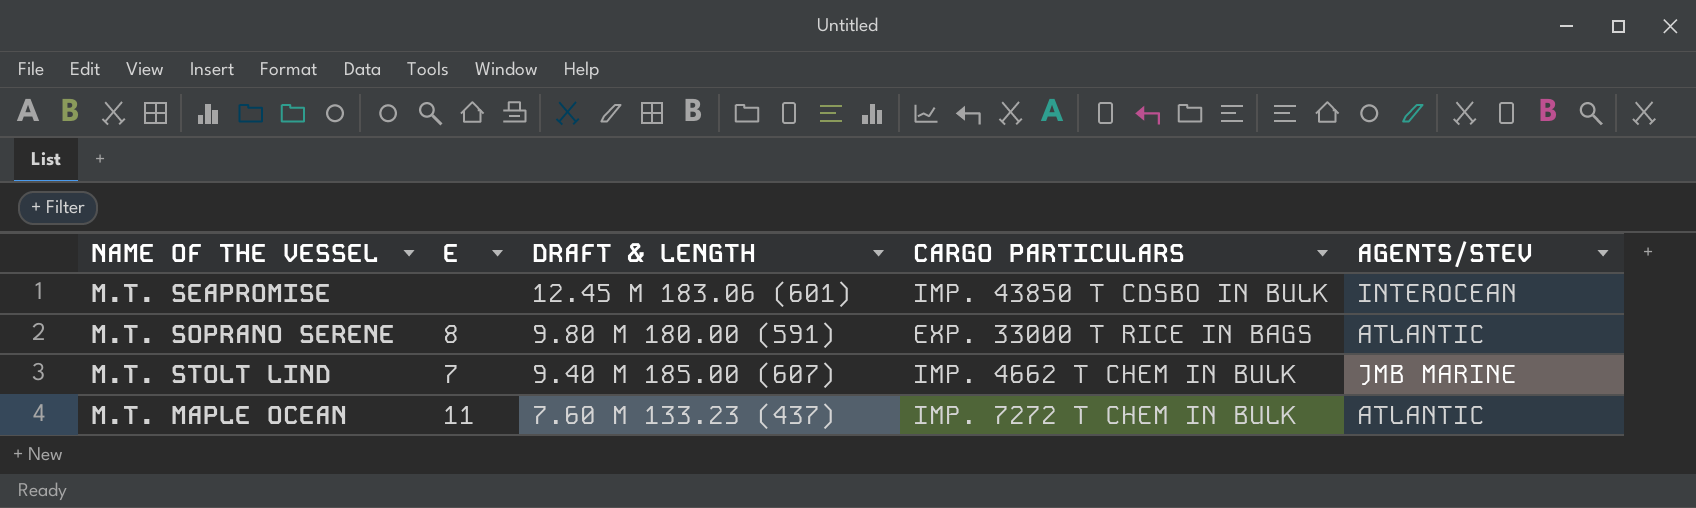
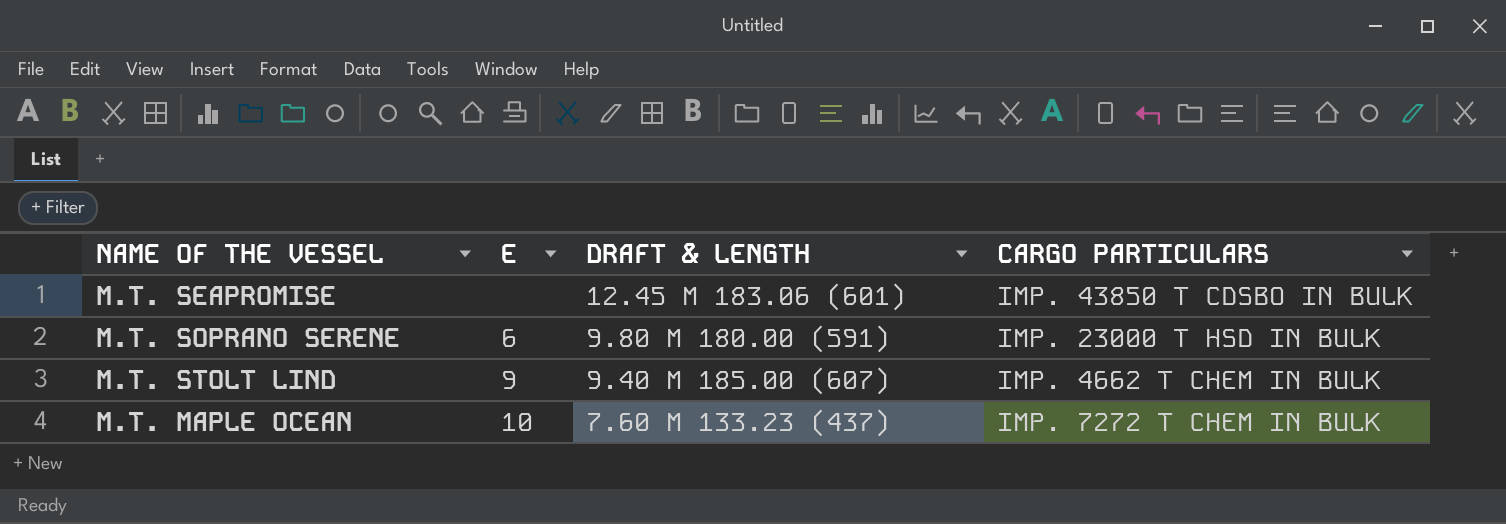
column AGENTS/STEV | position: 5 -> none
M.T. SOPRANO SERENE | E: 8 -> 6
M.T. SOPRANO SERENE | CARGO PARTICULARS: EXP. 33000 T RICE IN BAGS -> IMP. 23000 T HSD IN BULK
M.T. STOLT LIND | E: 7 -> 9
M.T. MAPLE OCEAN | E: 11 -> 10

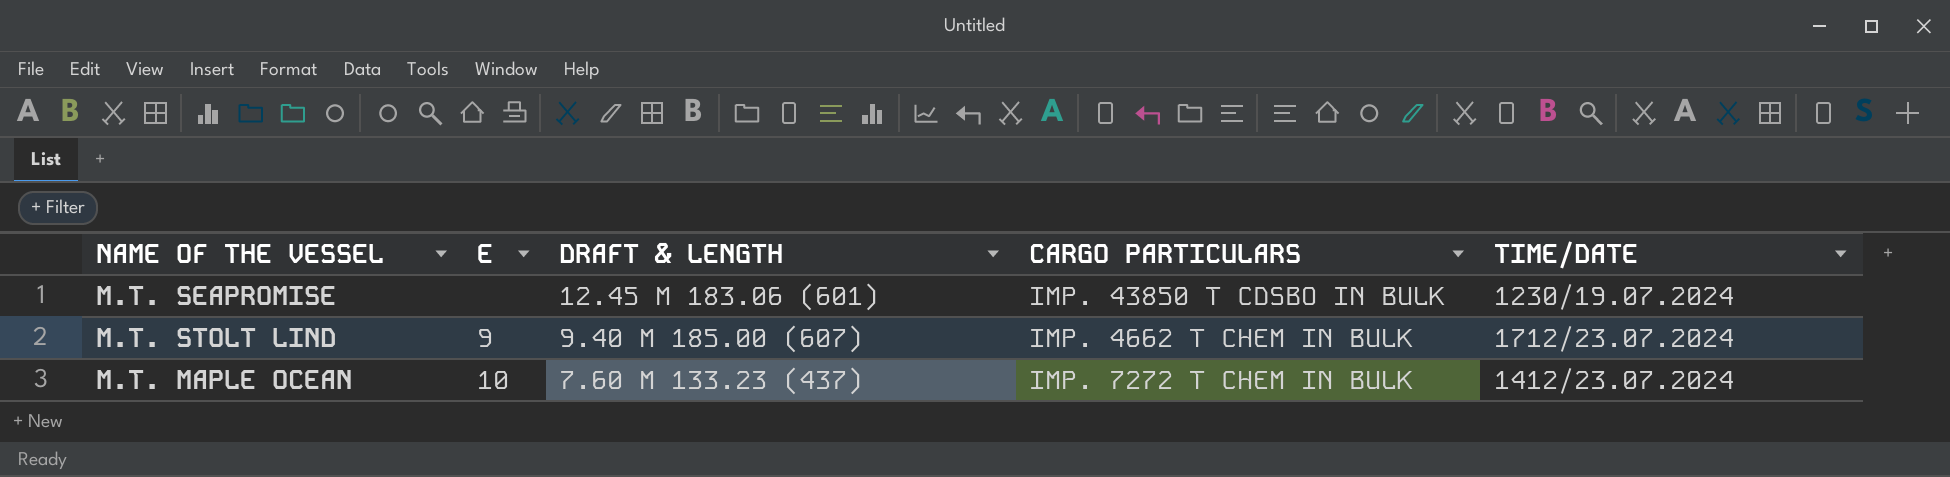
column TIME/DATE | position: none -> 5
row M.T. SOPRANO SERENE: 6 | 9.80 M 180.00 (591) | IMP. 23000 T HSD IN BULK -> none

